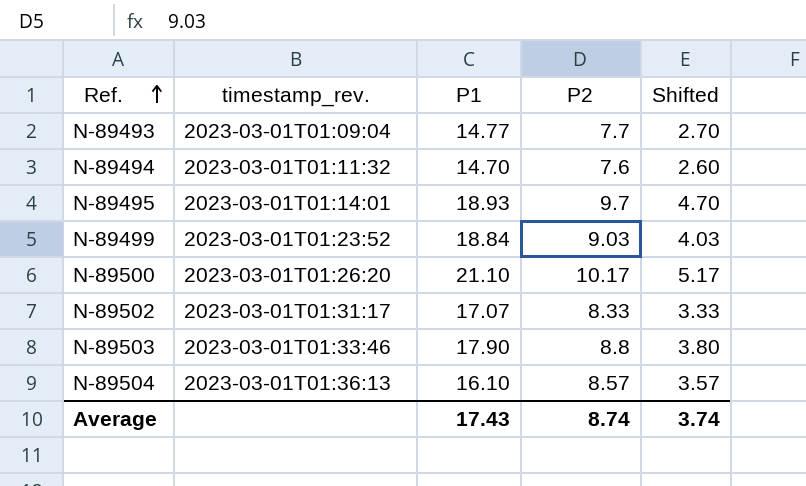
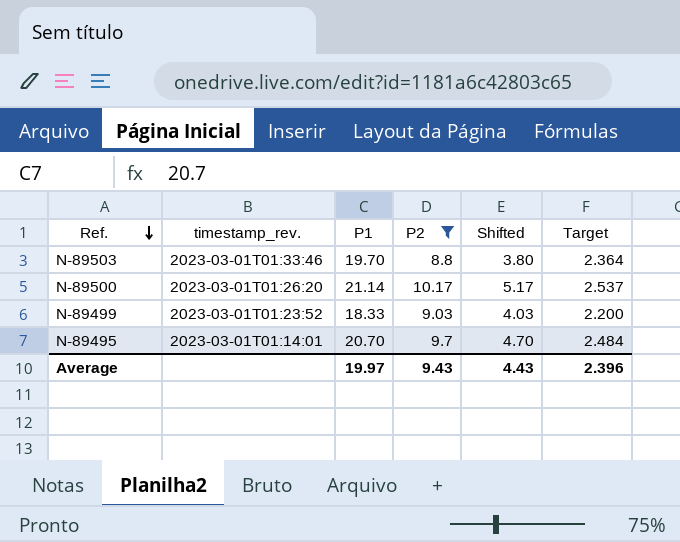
filter: none -> P2 >= 8.8
row order: Ref. ascending -> Ref. descending
column Target | formula: none -> [P1] * 0.12
N-89503 | P1: 17.90 -> 19.70
N-89500 | P1: 21.10 -> 21.14
N-89499 | P1: 18.84 -> 18.33
N-89495 | P1: 18.93 -> 20.70
Average | P1: 17.43 -> 19.97
Average | P2: 8.74 -> 9.43
Average | Shifted: 3.74 -> 4.43

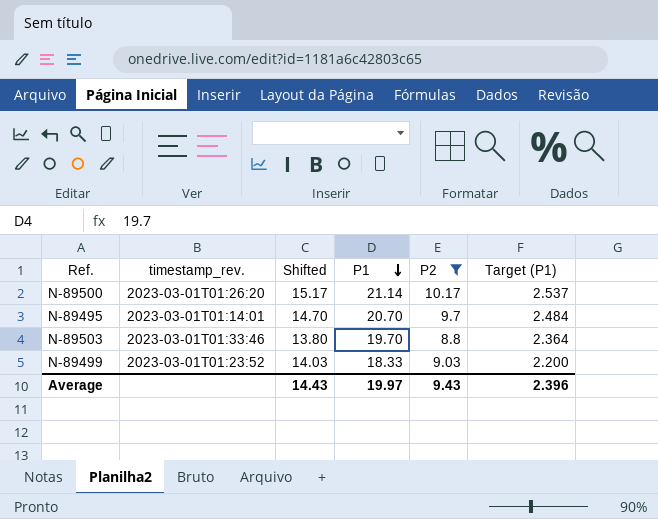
row order: Ref. descending -> P1 descending
column Shifted | formula: [P2] - 5 -> [P2] + 5
column Shifted | position: 5 -> 3
column name: Target -> Target (P1)
Average | Shifted: 4.43 -> 14.43

